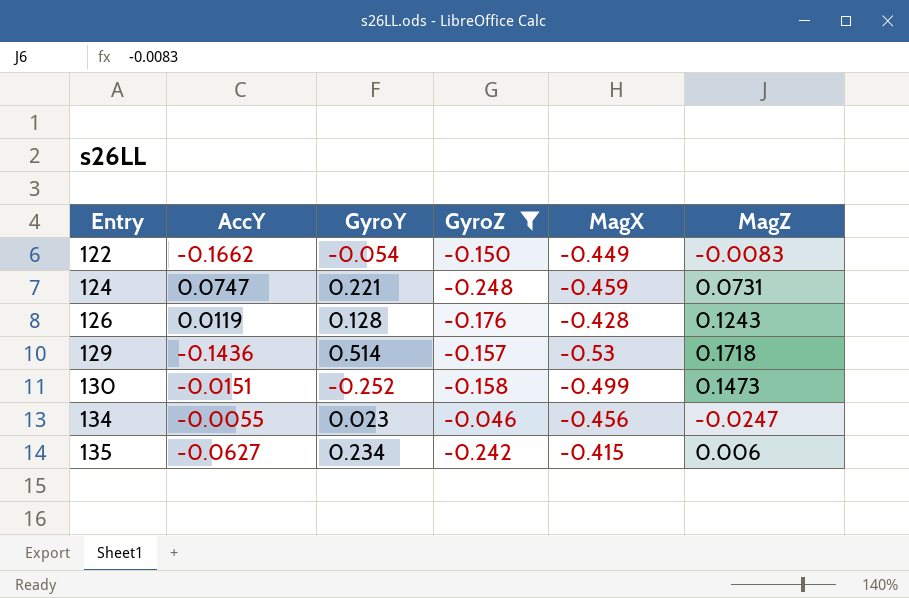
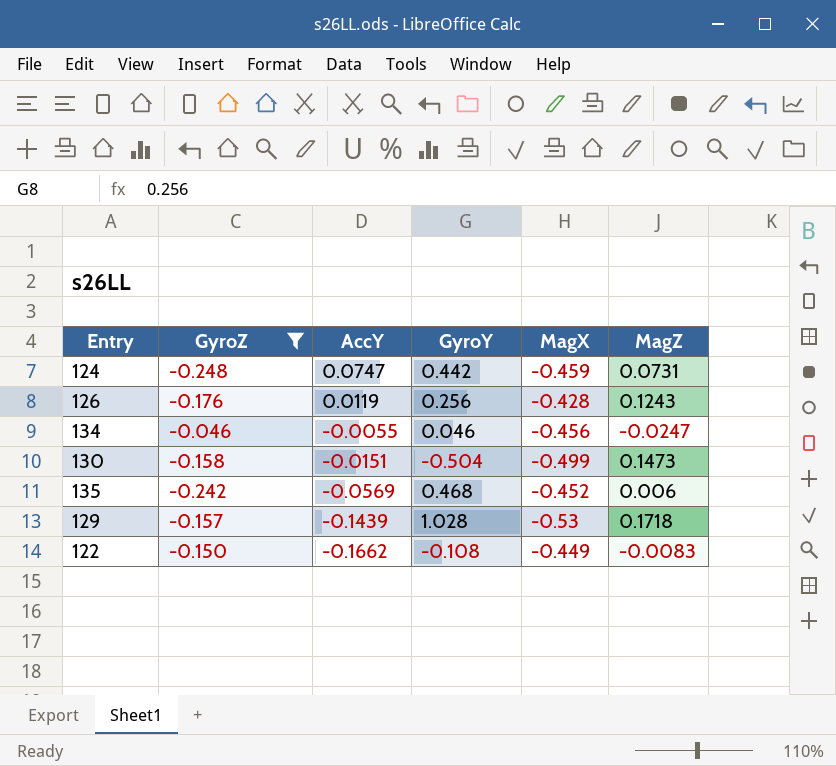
row order: Entry ascending -> AccY descending
column GyroZ | position: 4 -> 2
124 | GyroY: 0.221 -> 0.442
126 | GyroY: 0.128 -> 0.256
134 | GyroY: 0.023 -> 0.046
130 | GyroY: -0.252 -> -0.504
135 | AccY: -0.0627 -> -0.0569
135 | GyroY: 0.234 -> 0.468
135 | MagX: -0.415 -> -0.452
129 | AccY: -0.1436 -> -0.1439
129 | GyroY: 0.514 -> 1.028
122 | GyroY: -0.054 -> -0.108

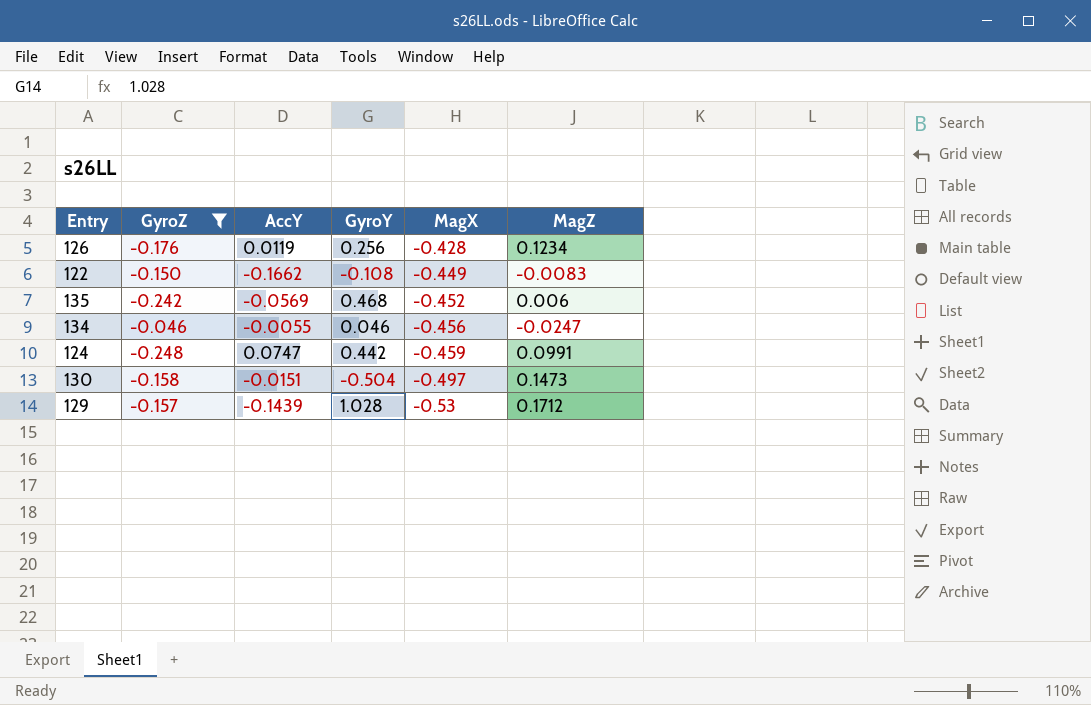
row order: AccY descending -> MagX descending
126 | MagZ: 0.1243 -> 0.1234
124 | MagZ: 0.0731 -> 0.0991
130 | MagX: -0.499 -> -0.497
129 | MagZ: 0.1718 -> 0.1712

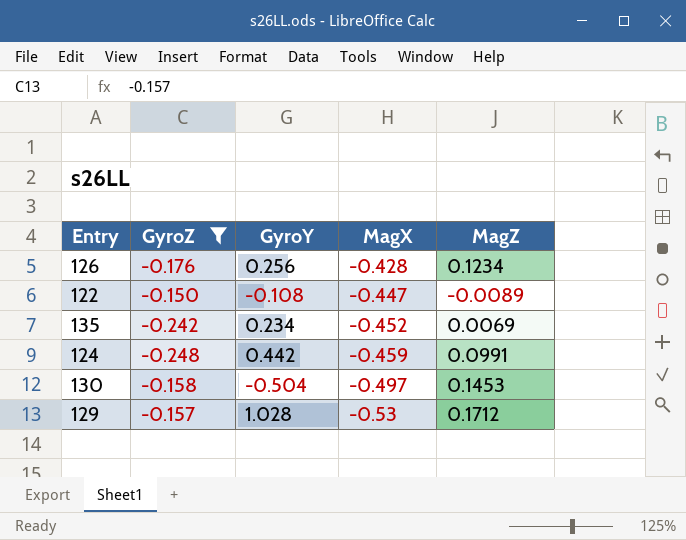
column AccY | position: 3 -> none
row 134: -0.046 | -0.0055 | 0.046 | -0.456 | -0.0247 -> none
122 | MagX: -0.449 -> -0.447
122 | MagZ: -0.0083 -> -0.0089
135 | GyroY: 0.468 -> 0.234
135 | MagZ: 0.006 -> 0.0069
130 | MagZ: 0.1473 -> 0.1453

